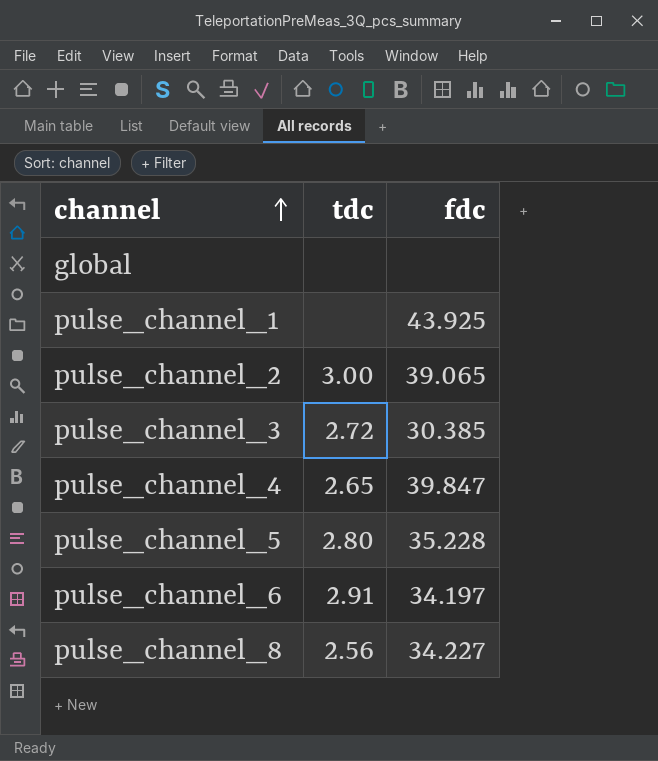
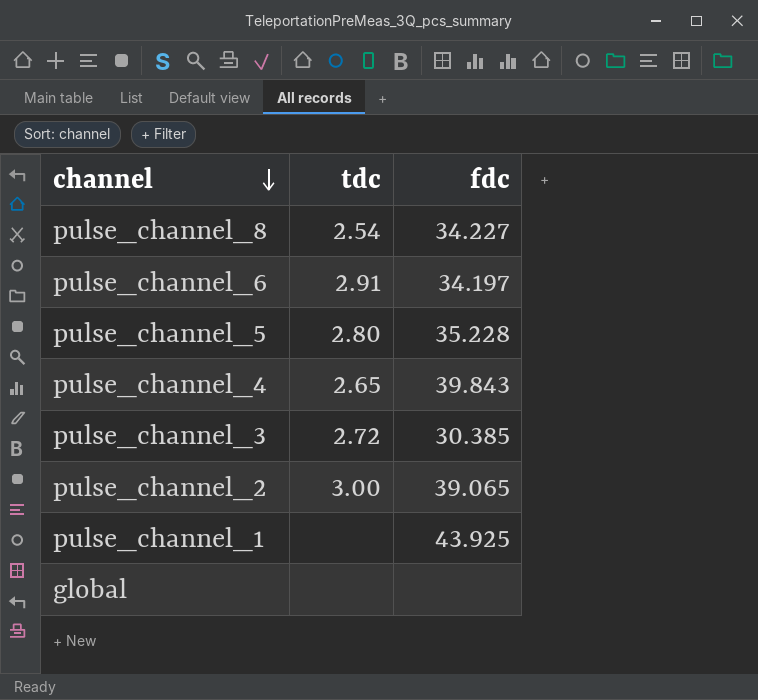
row order: channel ascending -> channel descending
pulse_channel_8 | tdc: 2.56 -> 2.54
pulse_channel_4 | fdc: 39.847 -> 39.843

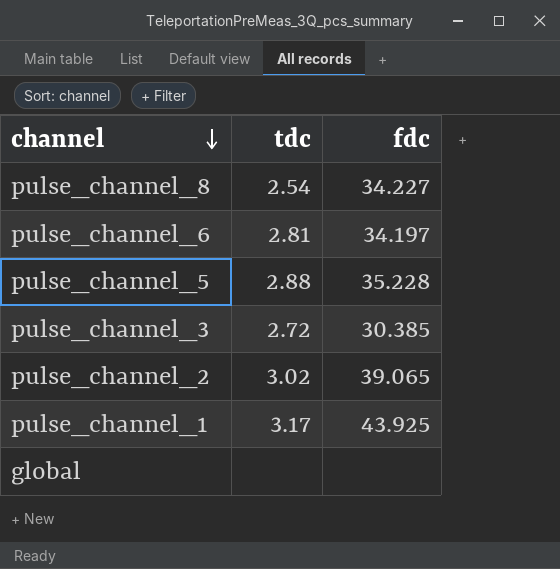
row pulse_channel_4: 2.65 | 39.843 -> none
pulse_channel_6 | tdc: 2.91 -> 2.81
pulse_channel_5 | tdc: 2.80 -> 2.88
pulse_channel_2 | tdc: 3.00 -> 3.02
pulse_channel_1 | tdc: none -> 3.17

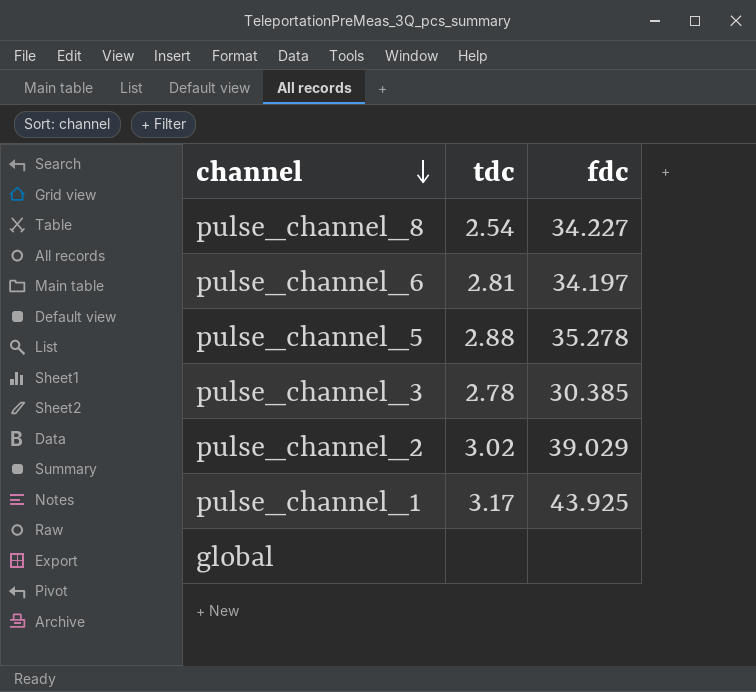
pulse_channel_5 | fdc: 35.228 -> 35.278
pulse_channel_3 | tdc: 2.72 -> 2.78
pulse_channel_2 | fdc: 39.065 -> 39.029

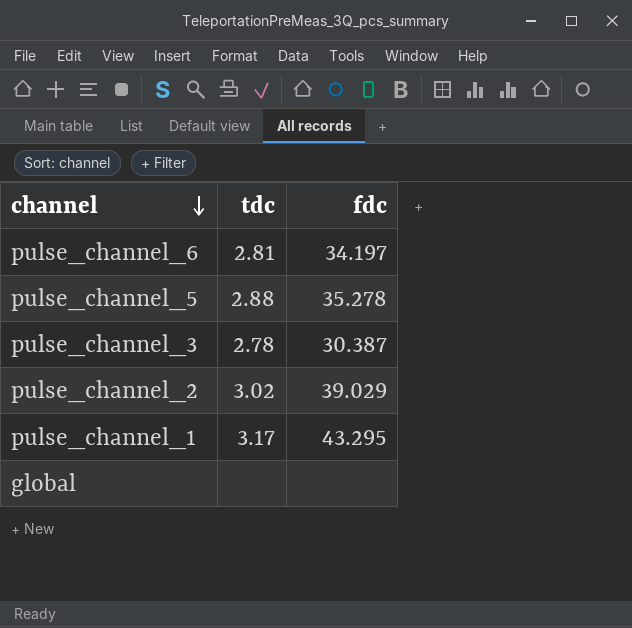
row pulse_channel_8: 2.54 | 34.227 -> none
pulse_channel_3 | fdc: 30.385 -> 30.387
pulse_channel_1 | fdc: 43.925 -> 43.295

